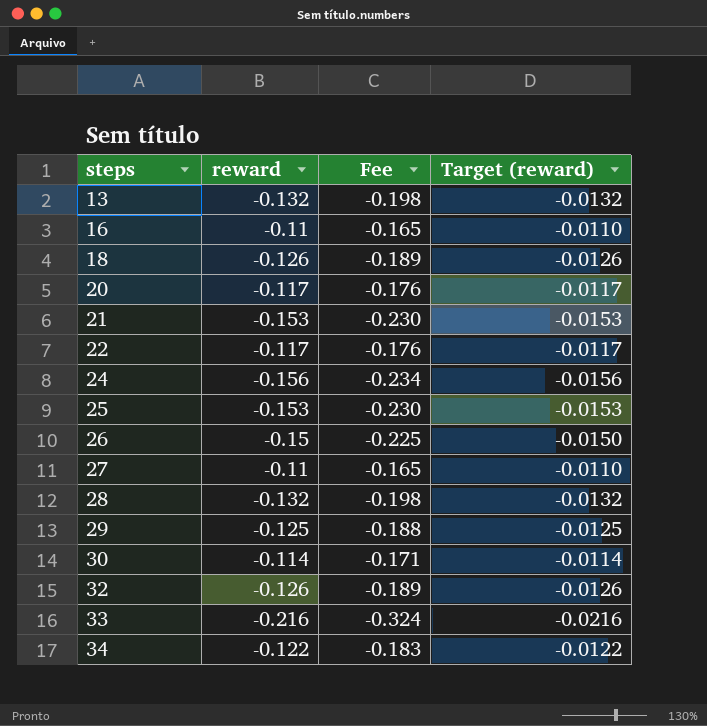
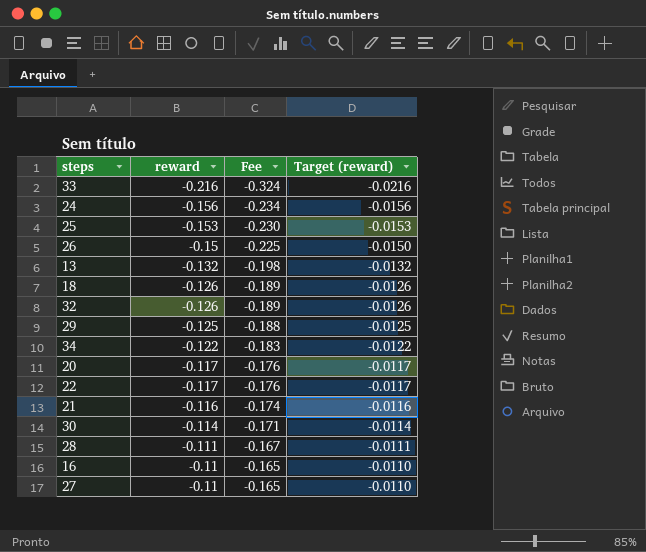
row order: steps ascending -> reward ascending
21 | reward: -0.153 -> -0.116
21 | Fee: -0.230 -> -0.174
21 | Target (reward): -0.0153 -> -0.0116
28 | reward: -0.132 -> -0.111
28 | Fee: -0.198 -> -0.167
28 | Target (reward): -0.0132 -> -0.0111

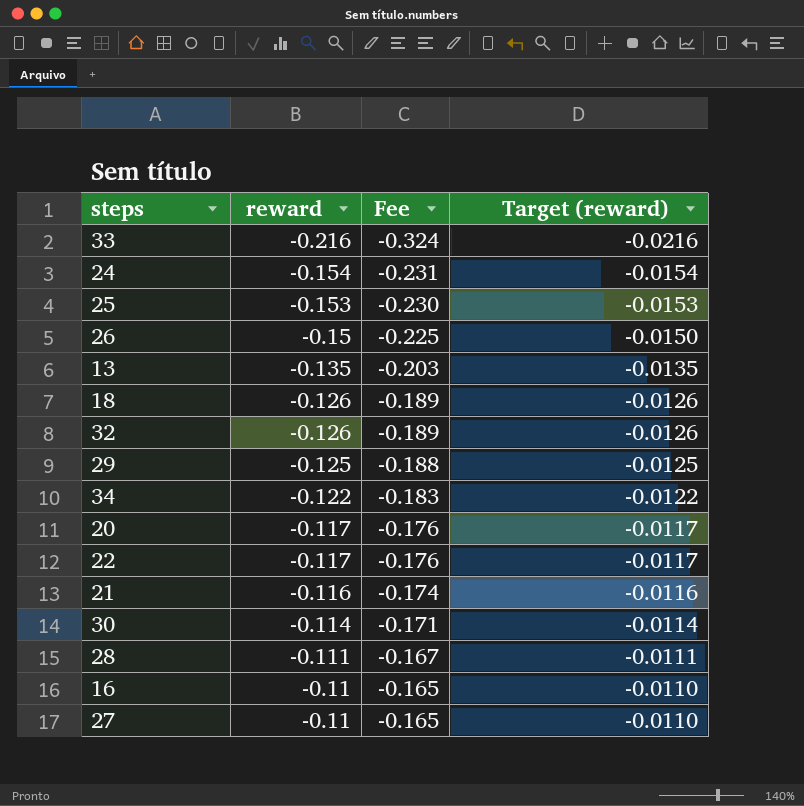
24 | reward: -0.156 -> -0.154
24 | Fee: -0.234 -> -0.231
24 | Target (reward): -0.0156 -> -0.0154
13 | reward: -0.132 -> -0.135
13 | Fee: -0.198 -> -0.203
13 | Target (reward): -0.0132 -> -0.0135

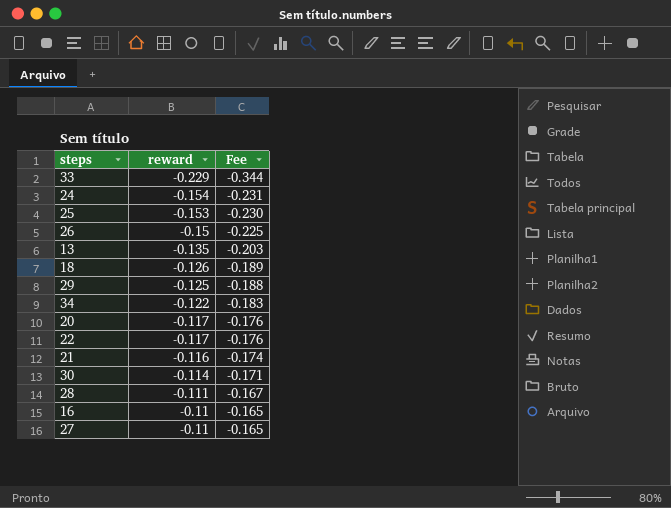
column Target (reward) | formula: [reward] * 0.1 -> none
row 32: -0.126 | -0.189 | -0.0126 -> none
33 | reward: -0.216 -> -0.229
33 | Fee: -0.324 -> -0.344

